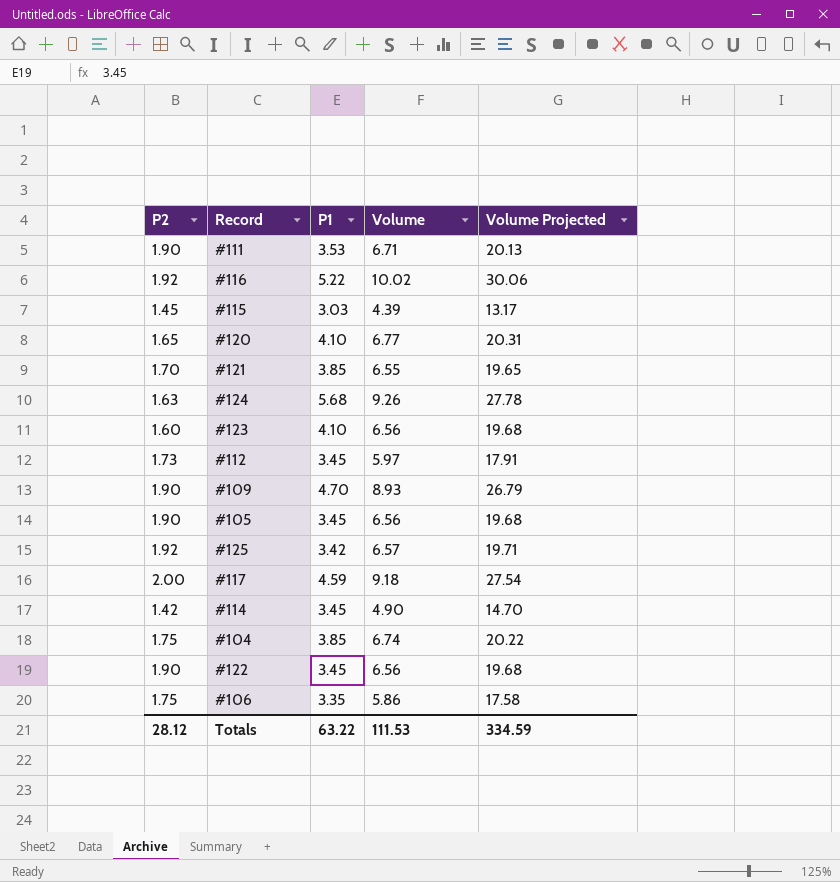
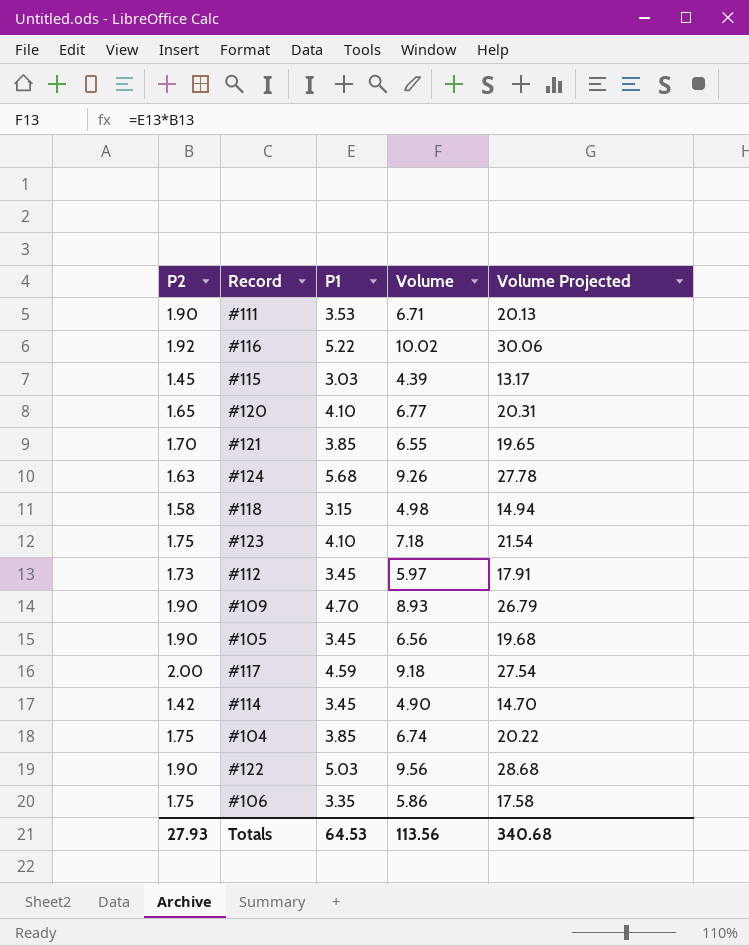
row #125: 1.92 | 3.42 | 6.57 | 19.71 -> none
row #118: none -> 1.58 | 3.15 | 4.98 | 14.94
#123 | P2: 1.60 -> 1.75
#123 | Volume: 6.56 -> 7.18
#123 | Volume Projected: 19.68 -> 21.54
#122 | P1: 3.45 -> 5.03
#122 | Volume: 6.56 -> 9.56
#122 | Volume Projected: 19.68 -> 28.68
Totals | P2: 28.12 -> 27.93
Totals | P1: 63.22 -> 64.53
Totals | Volume: 111.53 -> 113.56
Totals | Volume Projected: 334.59 -> 340.68

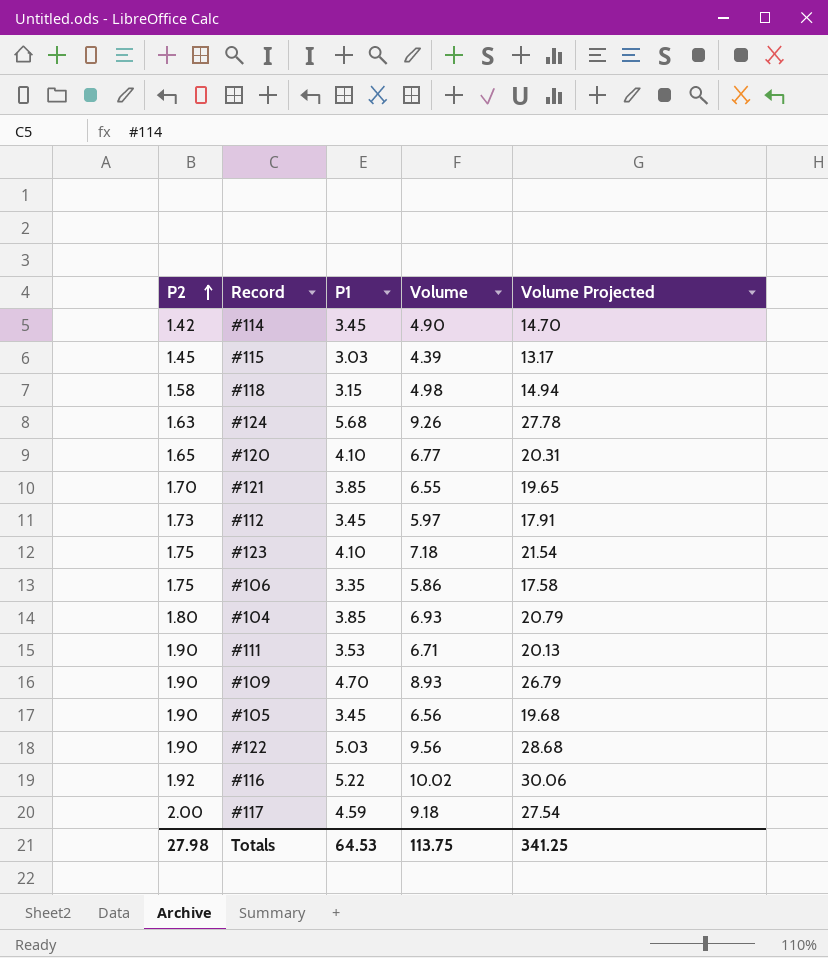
row order: none -> P2 ascending
#104 | P2: 1.75 -> 1.80
#104 | Volume: 6.74 -> 6.93
#104 | Volume Projected: 20.22 -> 20.79
Totals | P2: 27.93 -> 27.98
Totals | Volume: 113.56 -> 113.75
Totals | Volume Projected: 340.68 -> 341.25

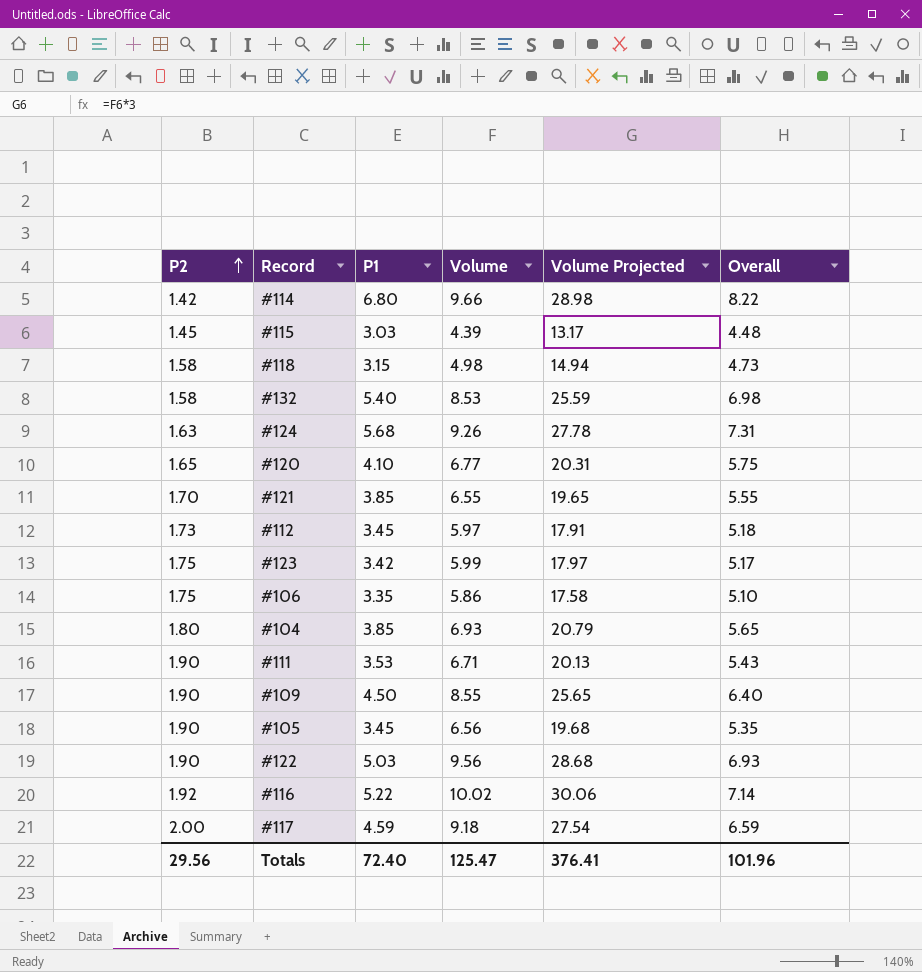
column Overall | formula: none -> [P2] + [P1]
#114 | P1: 3.45 -> 6.80
#114 | Volume: 4.90 -> 9.66
#114 | Volume Projected: 14.70 -> 28.98
row #132: none -> 1.58 | 5.40 | 8.53 | 25.59 | 6.98
#123 | P1: 4.10 -> 3.42
#123 | Volume: 7.18 -> 5.99
#123 | Volume Projected: 21.54 -> 17.97
#109 | P1: 4.70 -> 4.50
#109 | Volume: 8.93 -> 8.55
#109 | Volume Projected: 26.79 -> 25.65
Totals | P2: 27.98 -> 29.56
Totals | P1: 64.53 -> 72.40
Totals | Volume: 113.75 -> 125.47
Totals | Volume Projected: 341.25 -> 376.41

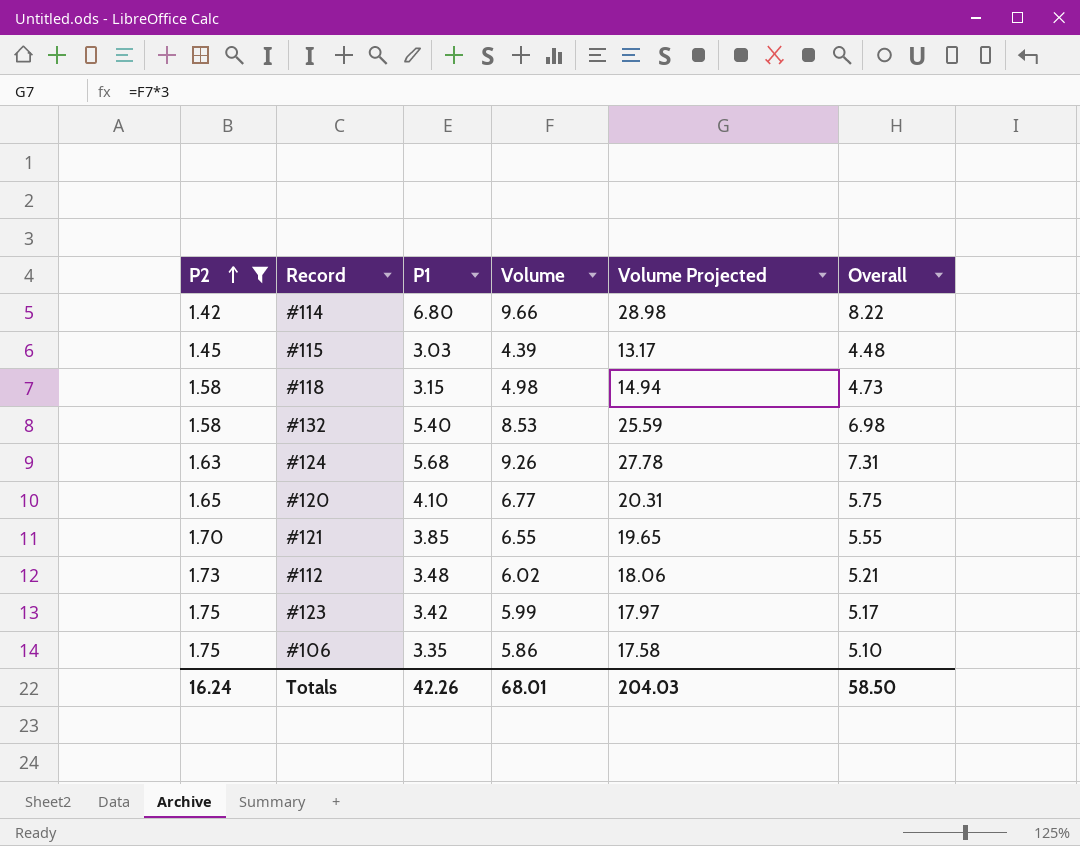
filter: none -> P2 <= 1.75
#112 | P1: 3.45 -> 3.48
#112 | Volume: 5.97 -> 6.02
#112 | Volume Projected: 17.91 -> 18.06
#112 | Overall: 5.18 -> 5.21
Totals | P2: 29.56 -> 16.24
Totals | P1: 72.40 -> 42.26
Totals | Volume: 125.47 -> 68.01
Totals | Volume Projected: 376.41 -> 204.03
Totals | Overall: 101.96 -> 58.50

